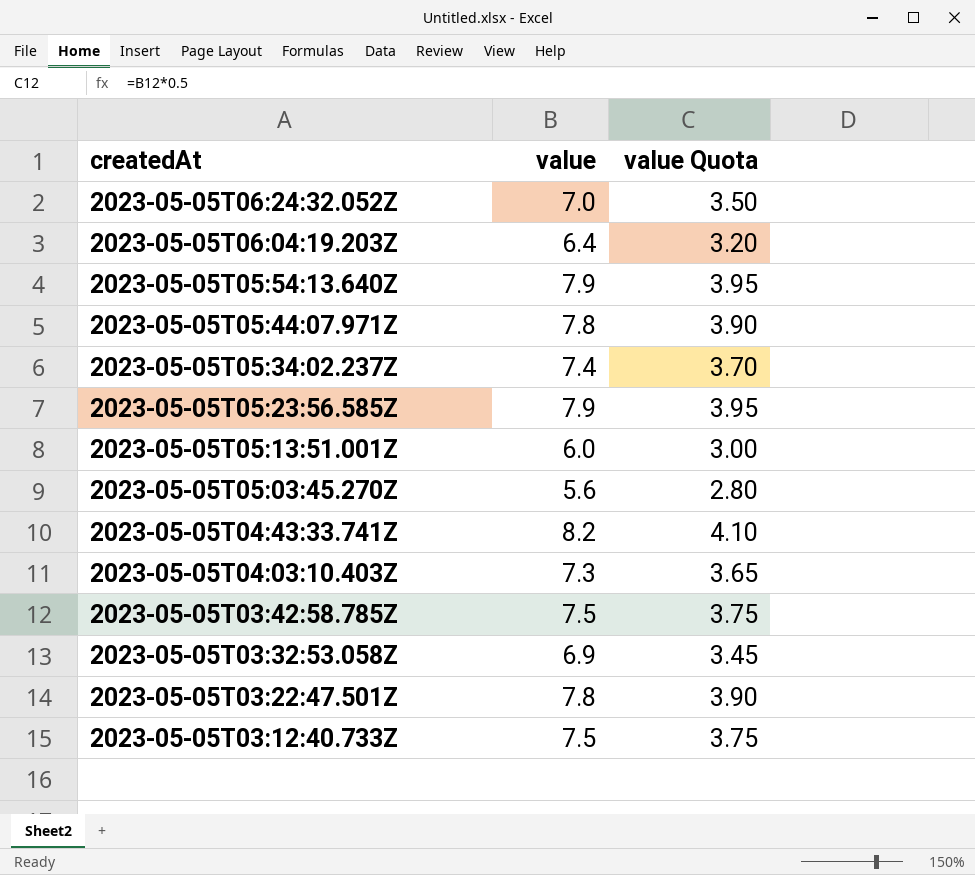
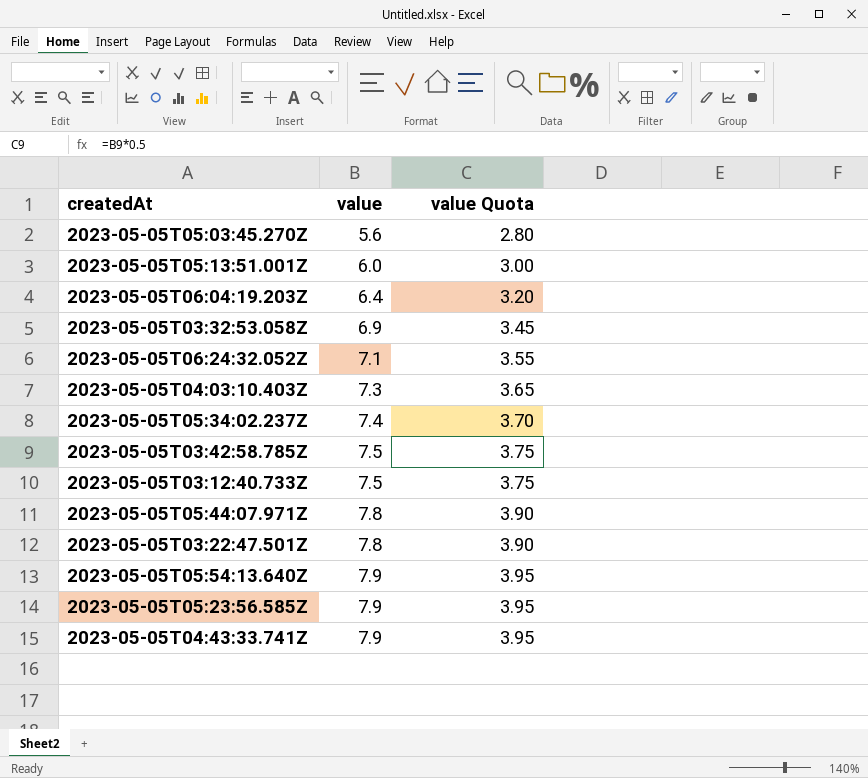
row order: createdAt descending -> value ascending
2023-05-05T06:24:32.052Z | value: 7.0 -> 7.1
2023-05-05T06:24:32.052Z | value Quota: 3.50 -> 3.55
2023-05-05T04:43:33.741Z | value: 8.2 -> 7.9
2023-05-05T04:43:33.741Z | value Quota: 4.10 -> 3.95

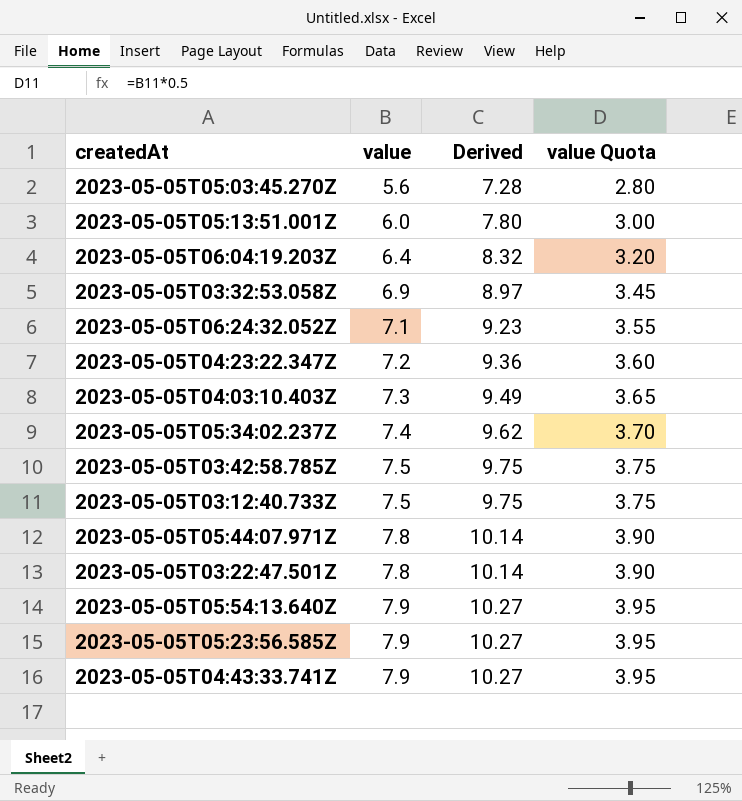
column Derived | formula: none -> [value] * 1.3
row 2023-05-05T04:23:22.347Z: none -> 7.2 | 9.36 | 3.60

